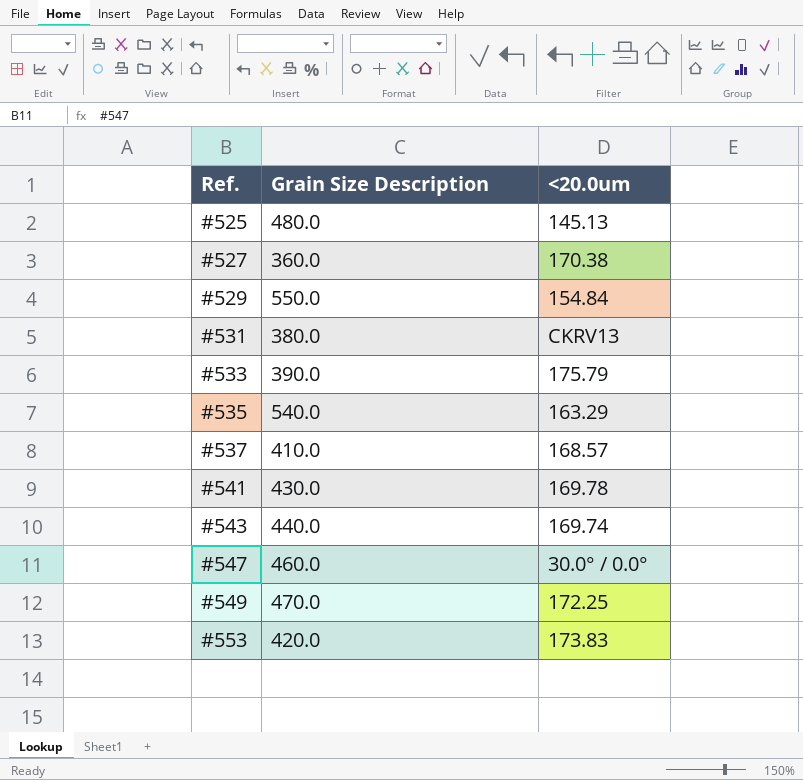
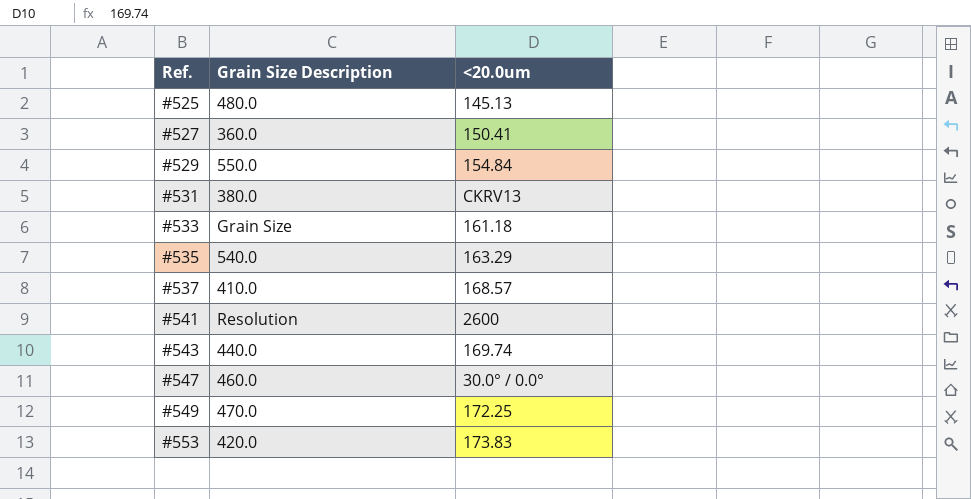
#527 | <20.0um: 170.38 -> 150.41
#533 | Grain Size Description: 390.0 -> Grain Size
#533 | <20.0um: 175.79 -> 161.18
#541 | Grain Size Description: 430.0 -> Resolution
#541 | <20.0um: 169.78 -> 2600

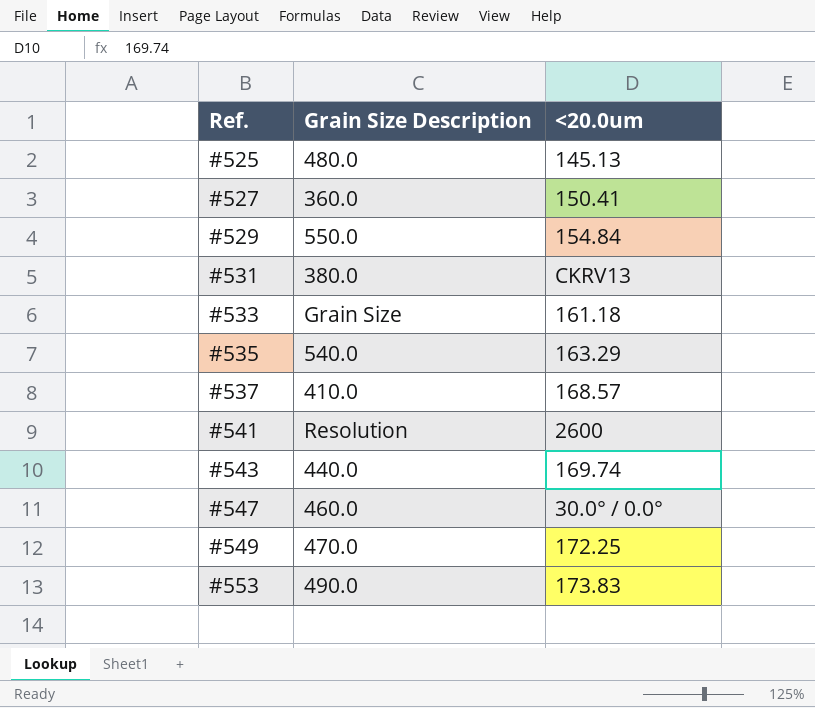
#553 | Grain Size Description: 420.0 -> 490.0

